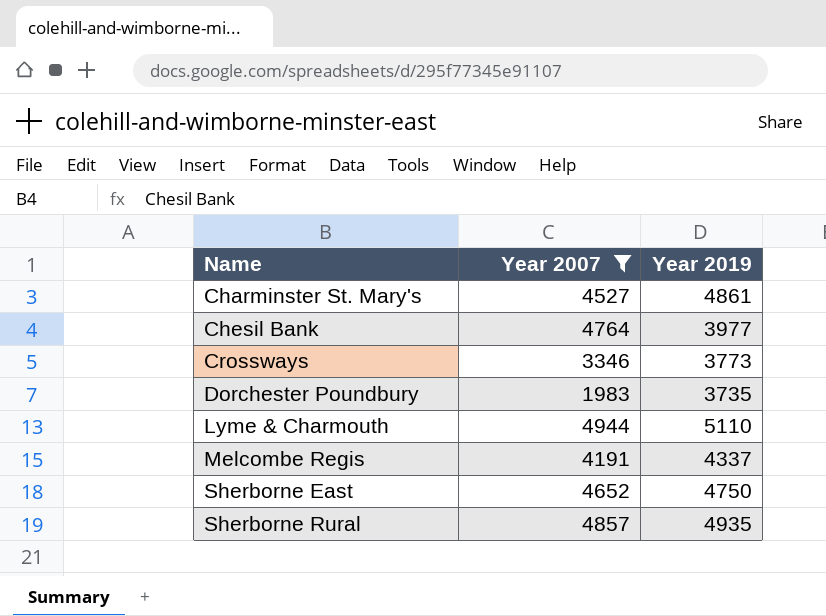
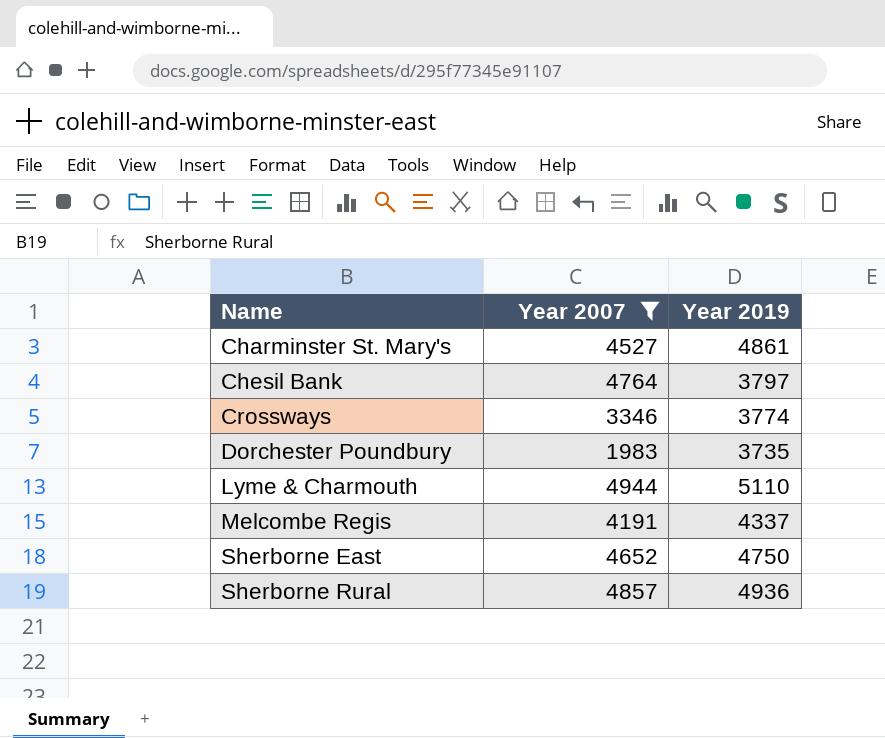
Chesil Bank | Year 2019: 3977 -> 3797
Crossways | Year 2019: 3773 -> 3774
Sherborne Rural | Year 2019: 4935 -> 4936

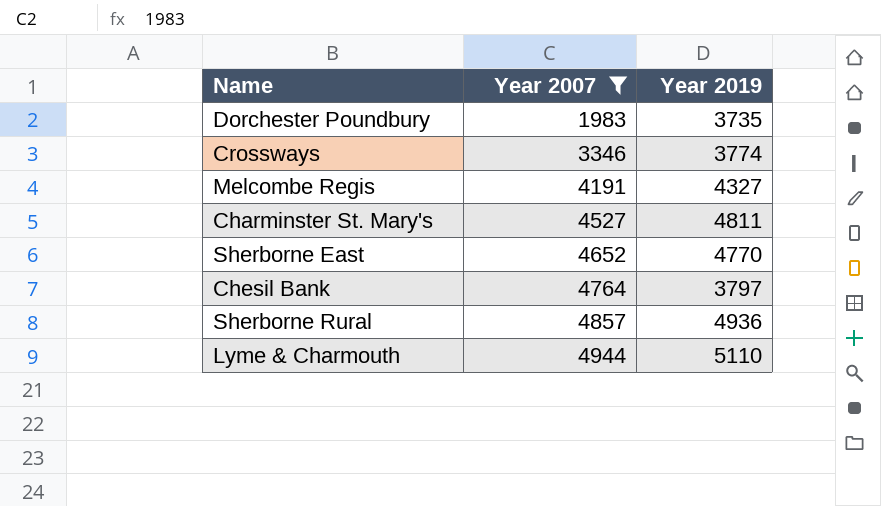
row order: Name ascending -> Year 2007 ascending
Melcombe Regis | Year 2019: 4337 -> 4327
Charminster St. Mary's | Year 2019: 4861 -> 4811
Sherborne East | Year 2019: 4750 -> 4770

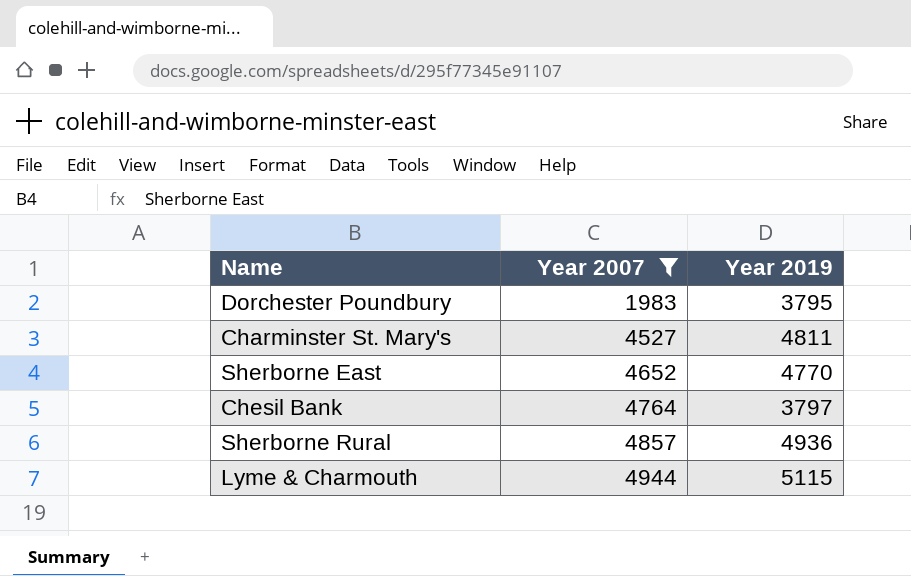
row Crossways: 3346 | 3774 -> none
row Melcombe Regis: 4191 | 4327 -> none
Dorchester Poundbury | Year 2019: 3735 -> 3795
Lyme & Charmouth | Year 2019: 5110 -> 5115

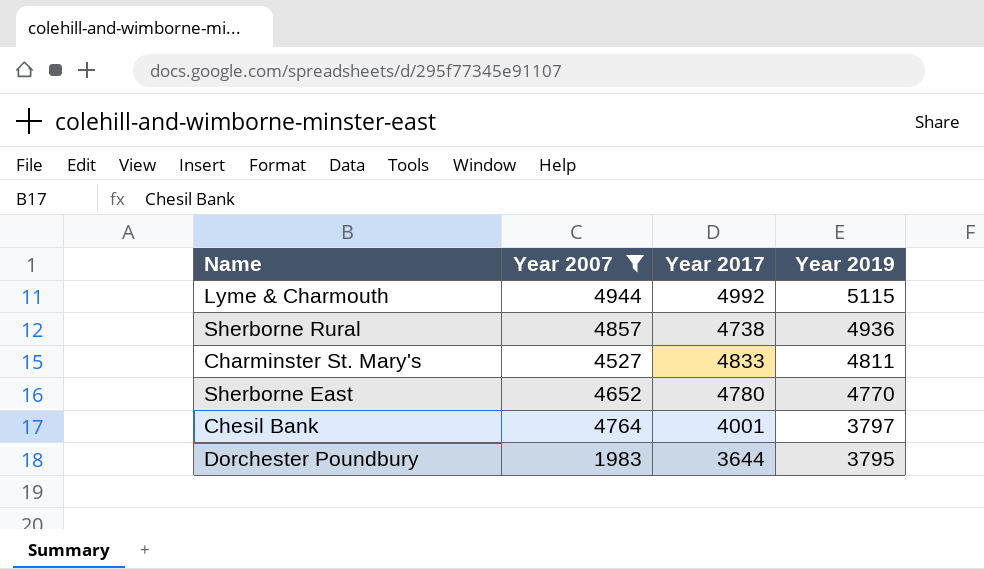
row order: Year 2007 ascending -> Year 2019 descending
column Year 2017 | position: none -> 3

